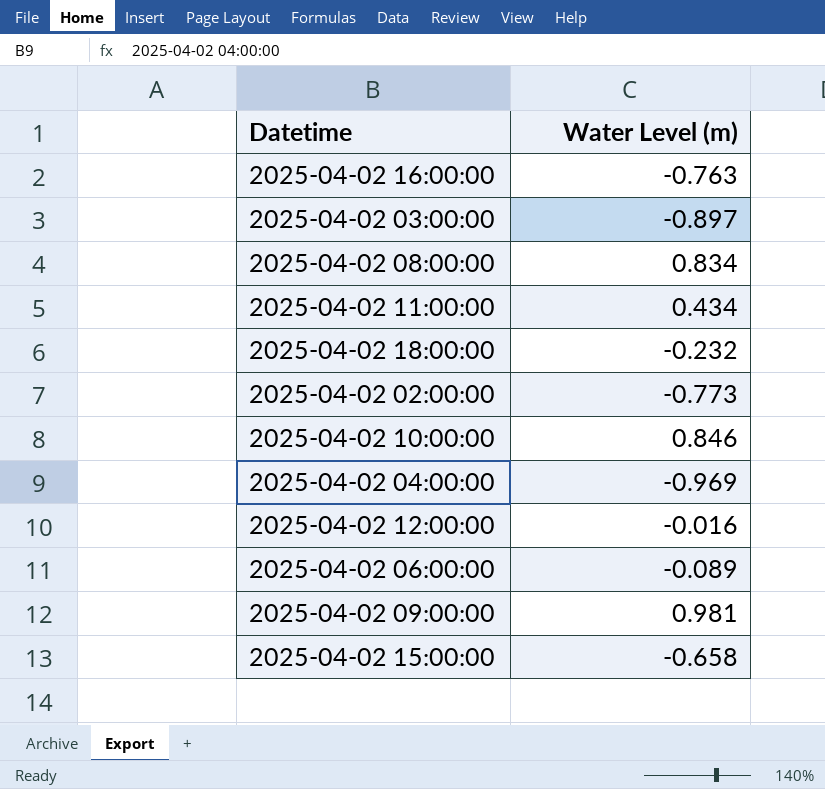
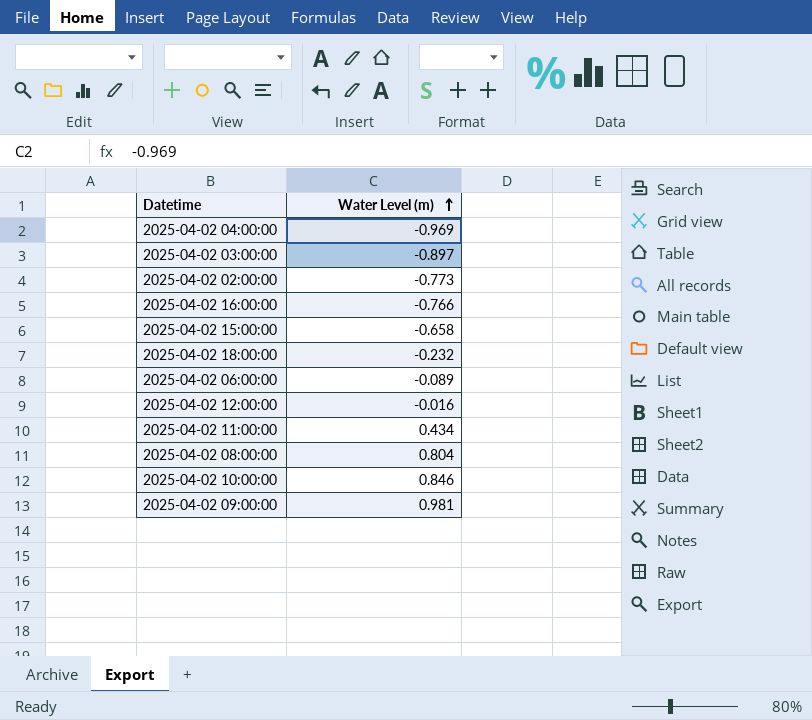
row order: none -> Water Level (m) ascending
2025-04-02 16:00:00 | Water Level (m): -0.763 -> -0.766
2025-04-02 08:00:00 | Water Level (m): 0.834 -> 0.804

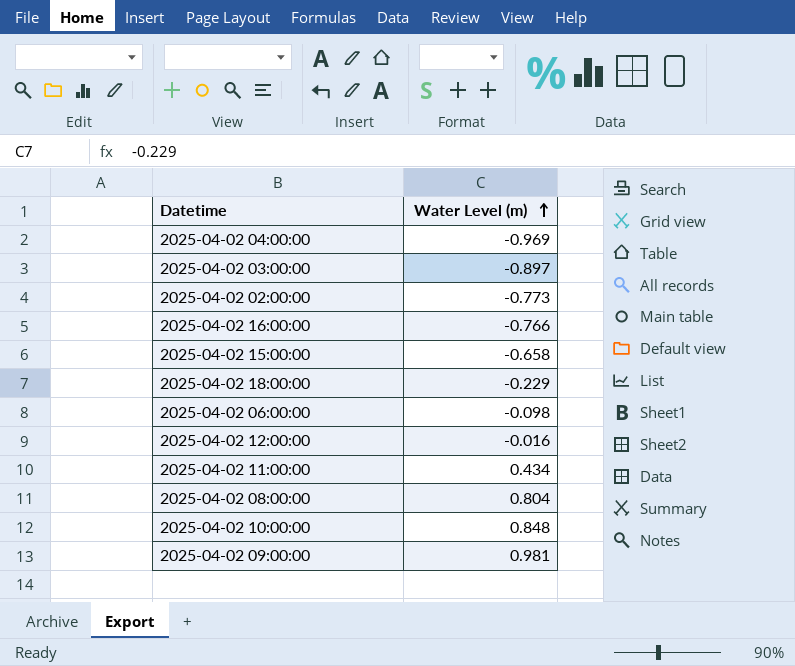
2025-04-02 18:00:00 | Water Level (m): -0.232 -> -0.229
2025-04-02 06:00:00 | Water Level (m): -0.089 -> -0.098
2025-04-02 10:00:00 | Water Level (m): 0.846 -> 0.848

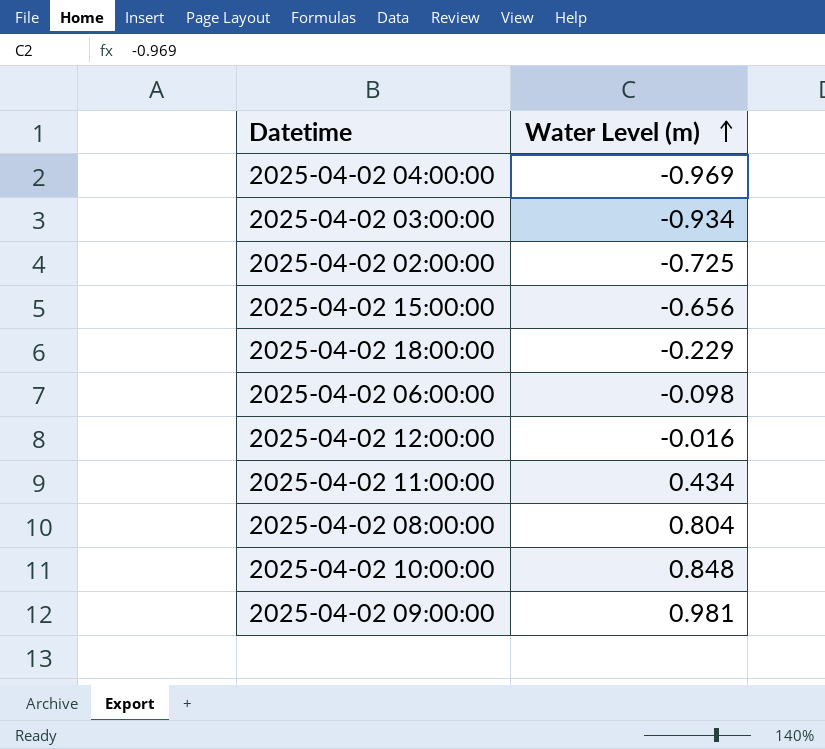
row 2025-04-02 16:00:00: -0.766 -> none
2025-04-02 03:00:00 | Water Level (m): -0.897 -> -0.934
2025-04-02 02:00:00 | Water Level (m): -0.773 -> -0.725
2025-04-02 15:00:00 | Water Level (m): -0.658 -> -0.656

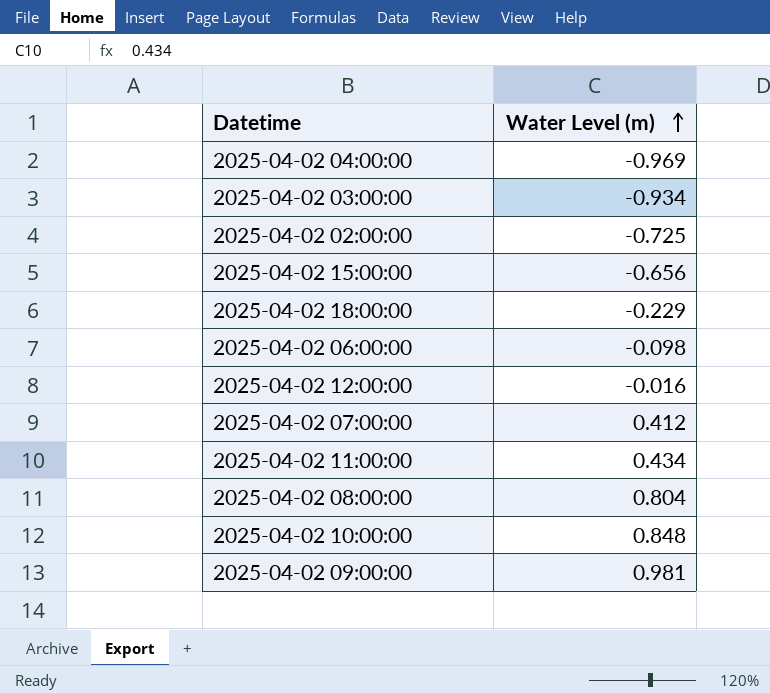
row 2025-04-02 07:00:00: none -> 0.412

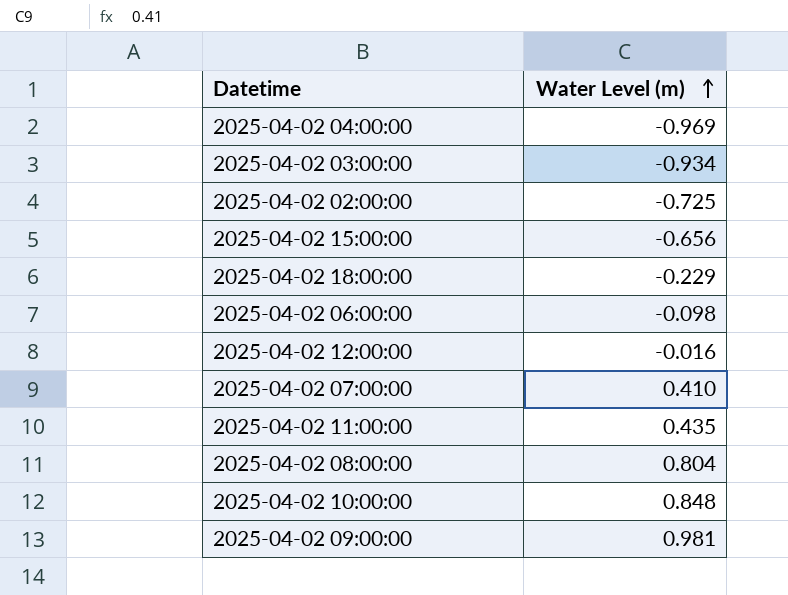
2025-04-02 07:00:00 | Water Level (m): 0.412 -> 0.410
2025-04-02 11:00:00 | Water Level (m): 0.434 -> 0.435

